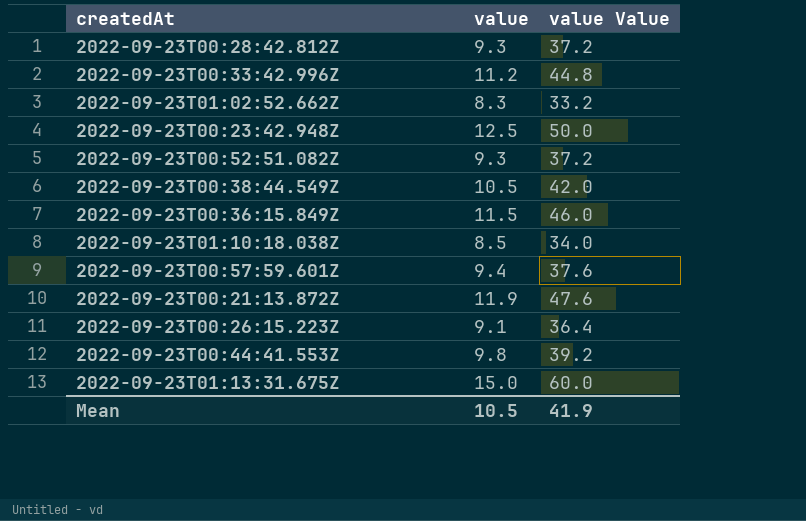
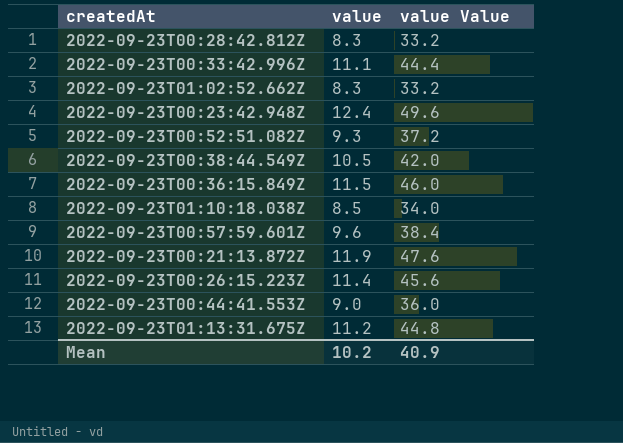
2022-09-23T00:28:42.812Z | value: 9.3 -> 8.3
2022-09-23T00:28:42.812Z | value Value: 37.2 -> 33.2
2022-09-23T00:33:42.996Z | value: 11.2 -> 11.1
2022-09-23T00:33:42.996Z | value Value: 44.8 -> 44.4
2022-09-23T00:23:42.948Z | value: 12.5 -> 12.4
2022-09-23T00:23:42.948Z | value Value: 50.0 -> 49.6
2022-09-23T00:57:59.601Z | value: 9.4 -> 9.6
2022-09-23T00:57:59.601Z | value Value: 37.6 -> 38.4
2022-09-23T00:26:15.223Z | value: 9.1 -> 11.4
2022-09-23T00:26:15.223Z | value Value: 36.4 -> 45.6
2022-09-23T00:44:41.553Z | value: 9.8 -> 9.0
2022-09-23T00:44:41.553Z | value Value: 39.2 -> 36.0
2022-09-23T01:13:31.675Z | value: 15.0 -> 11.2
2022-09-23T01:13:31.675Z | value Value: 60.0 -> 44.8
Mean | value: 10.5 -> 10.2
Mean | value Value: 41.9 -> 40.9

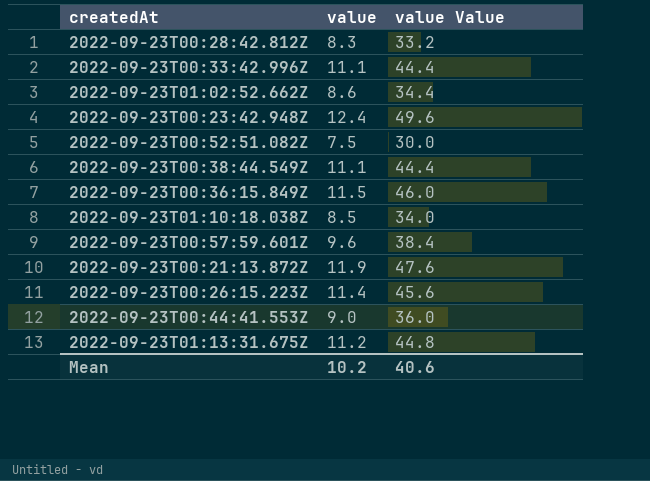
2022-09-23T01:02:52.662Z | value: 8.3 -> 8.6
2022-09-23T01:02:52.662Z | value Value: 33.2 -> 34.4
2022-09-23T00:52:51.082Z | value: 9.3 -> 7.5
2022-09-23T00:52:51.082Z | value Value: 37.2 -> 30.0
2022-09-23T00:38:44.549Z | value: 10.5 -> 11.1
2022-09-23T00:38:44.549Z | value Value: 42.0 -> 44.4
Mean | value Value: 40.9 -> 40.6

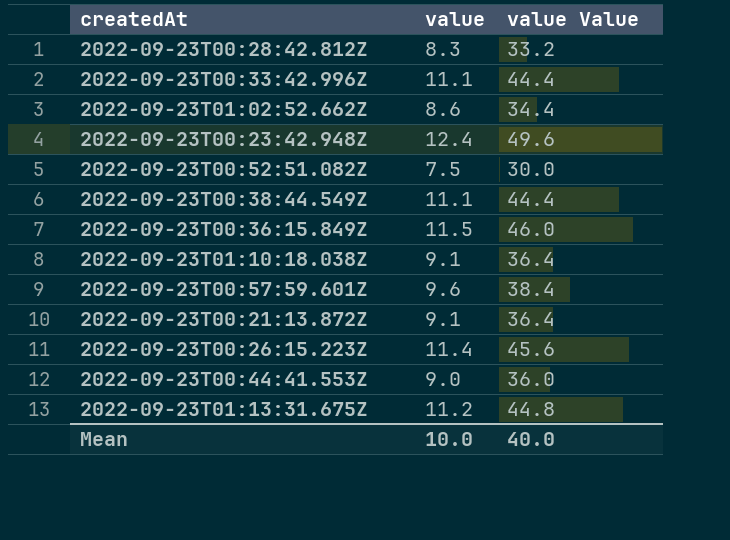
2022-09-23T01:10:18.038Z | value: 8.5 -> 9.1
2022-09-23T01:10:18.038Z | value Value: 34.0 -> 36.4
2022-09-23T00:21:13.872Z | value: 11.9 -> 9.1
2022-09-23T00:21:13.872Z | value Value: 47.6 -> 36.4
Mean | value: 10.2 -> 10.0
Mean | value Value: 40.6 -> 40.0

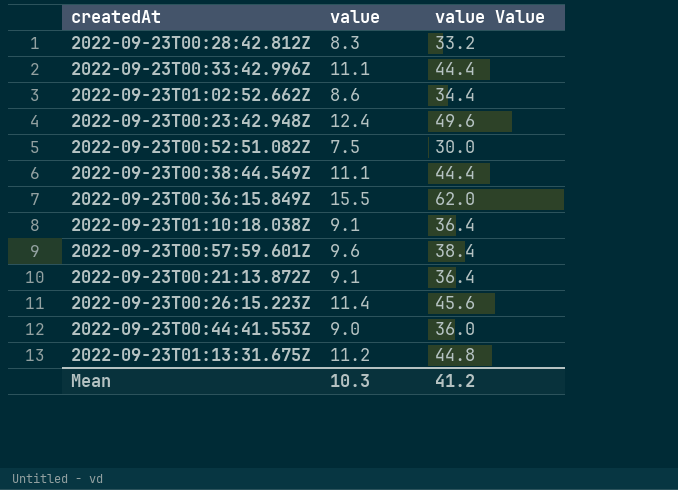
2022-09-23T00:36:15.849Z | value: 11.5 -> 15.5
2022-09-23T00:36:15.849Z | value Value: 46.0 -> 62.0
Mean | value: 10.0 -> 10.3
Mean | value Value: 40.0 -> 41.2

